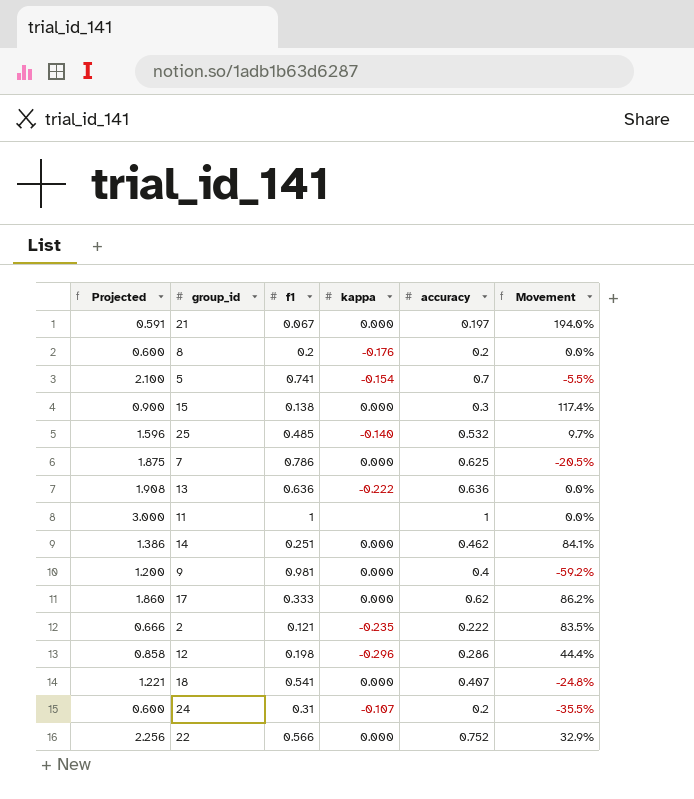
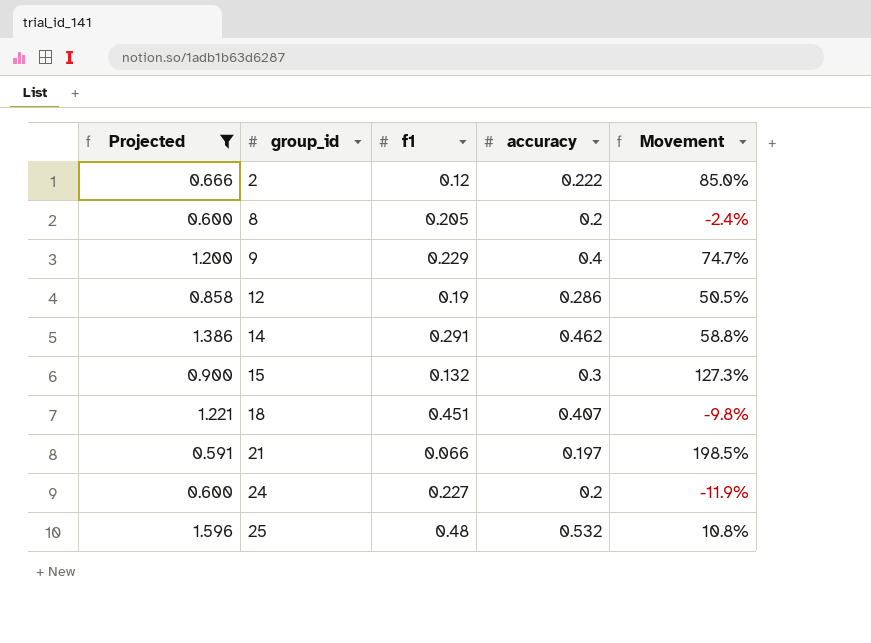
filter: none -> Projected <= 1.596
row order: none -> group_id ascending
column kappa | position: 4 -> none
2 | f1: 0.121 -> 0.12
2 | Movement: 83.5% -> 85.0%
8 | f1: 0.2 -> 0.205
8 | Movement: 0.0% -> -2.4%
9 | f1: 0.981 -> 0.229
9 | Movement: -59.2% -> 74.7%
12 | f1: 0.198 -> 0.19
12 | Movement: 44.4% -> 50.5%
14 | f1: 0.251 -> 0.291
14 | Movement: 84.1% -> 58.8%
15 | f1: 0.138 -> 0.132
15 | Movement: 117.4% -> 127.3%
18 | f1: 0.541 -> 0.451
18 | Movement: -24.8% -> -9.8%
21 | f1: 0.067 -> 0.066
21 | Movement: 194.0% -> 198.5%
24 | f1: 0.31 -> 0.227
24 | Movement: -35.5% -> -11.9%
25 | f1: 0.485 -> 0.48
25 | Movement: 9.7% -> 10.8%

